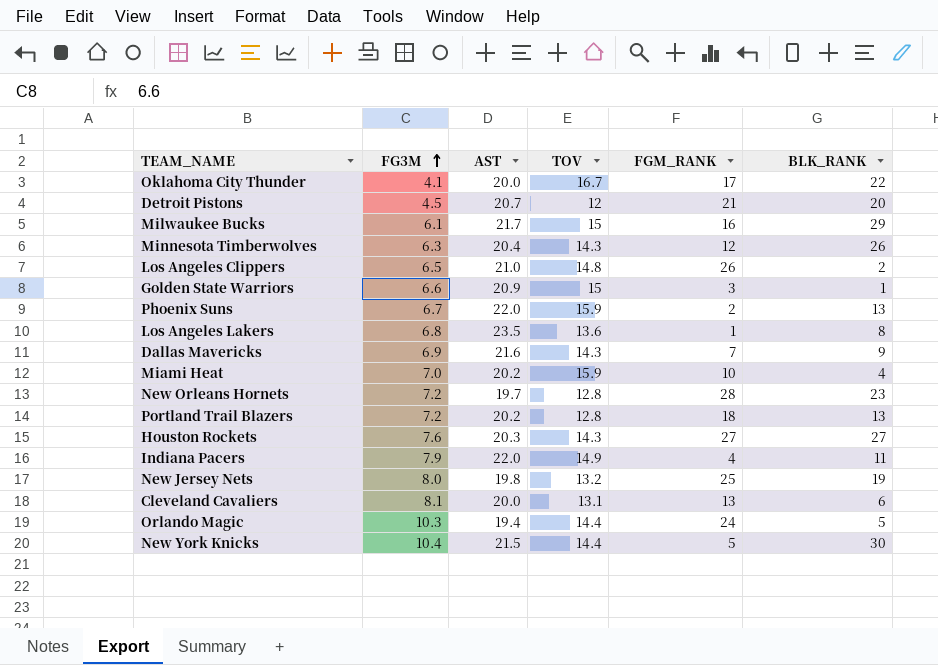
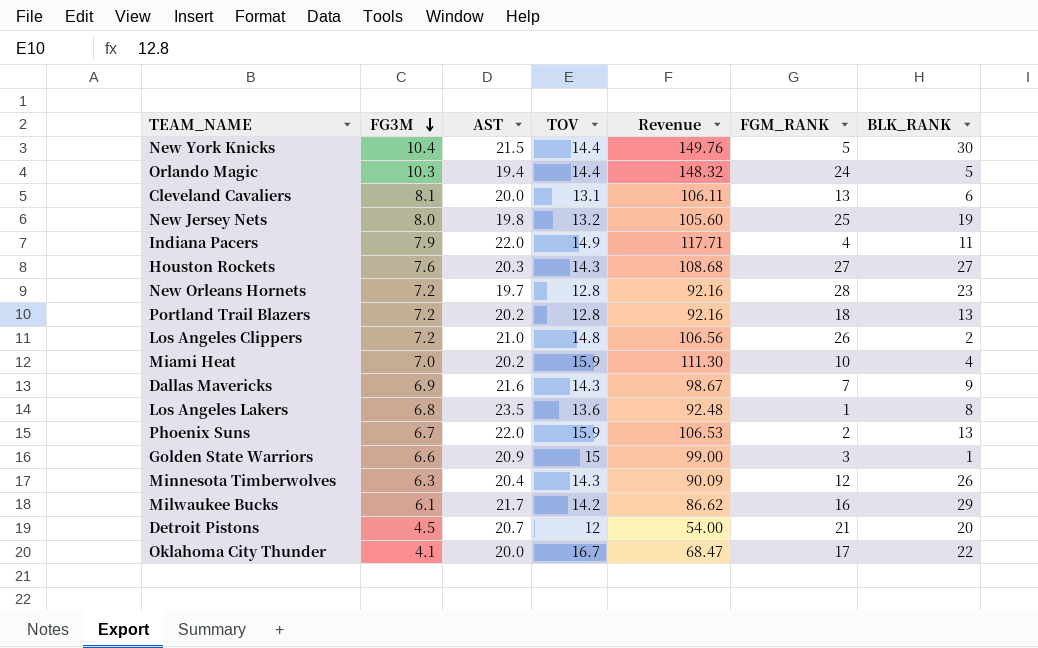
row order: FG3M ascending -> FG3M descending
column Revenue | formula: none -> [FG3M] * [TOV]
Los Angeles Clippers | FG3M: 6.5 -> 7.2
Milwaukee Bucks | TOV: 15 -> 14.2

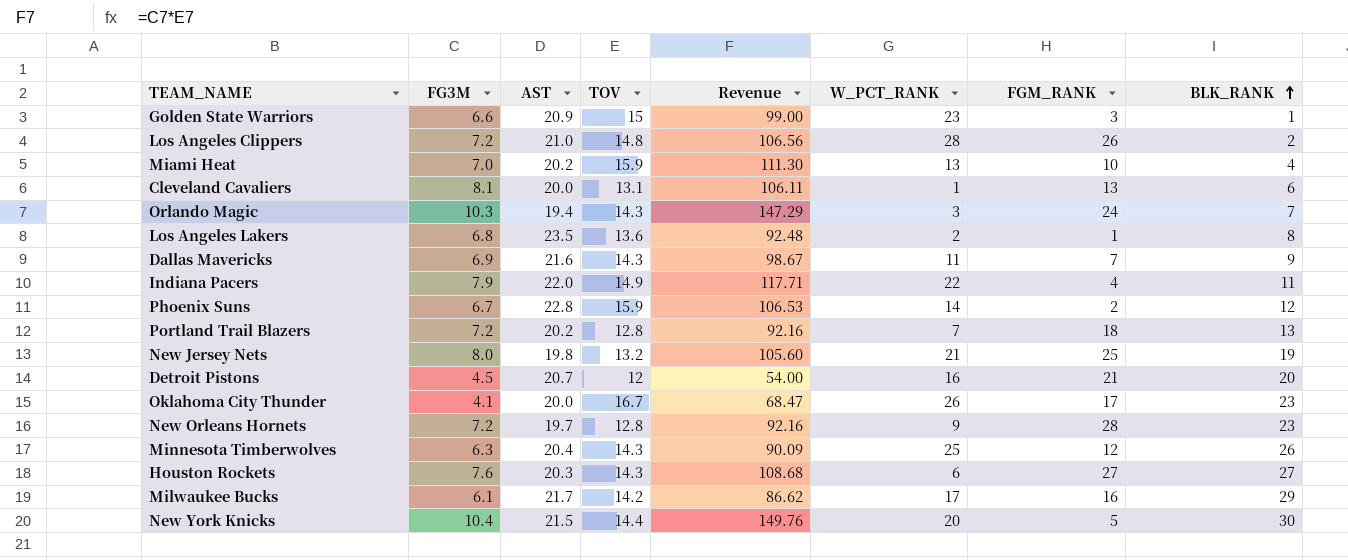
row order: FG3M descending -> BLK_RANK ascending
column W_PCT_RANK | position: none -> 6
Orlando Magic | TOV: 14.4 -> 14.3
Orlando Magic | Revenue: 148.32 -> 147.29
Orlando Magic | BLK_RANK: 5 -> 7
Phoenix Suns | AST: 22.0 -> 22.8
Phoenix Suns | BLK_RANK: 13 -> 12
Oklahoma City Thunder | BLK_RANK: 22 -> 23

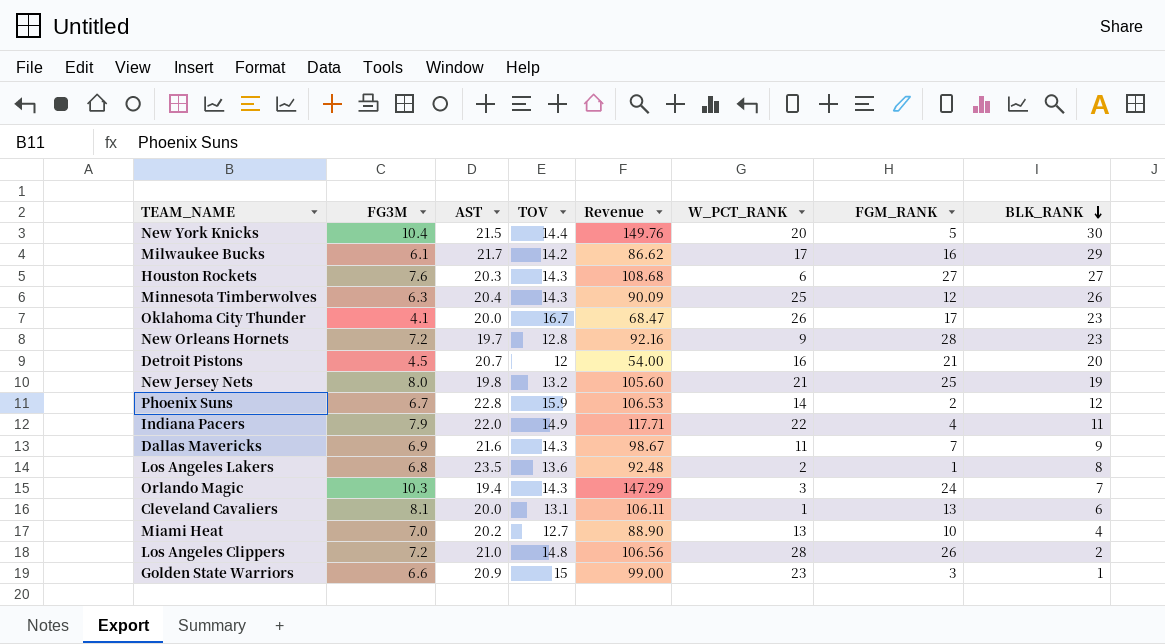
row order: BLK_RANK ascending -> BLK_RANK descending
row Portland Trail Blazers: 7.2 | 20.2 | 12.8 | 92.16 | 7 | 18 | 13 -> none
Miami Heat | TOV: 15.9 -> 12.7
Miami Heat | Revenue: 111.30 -> 88.90

